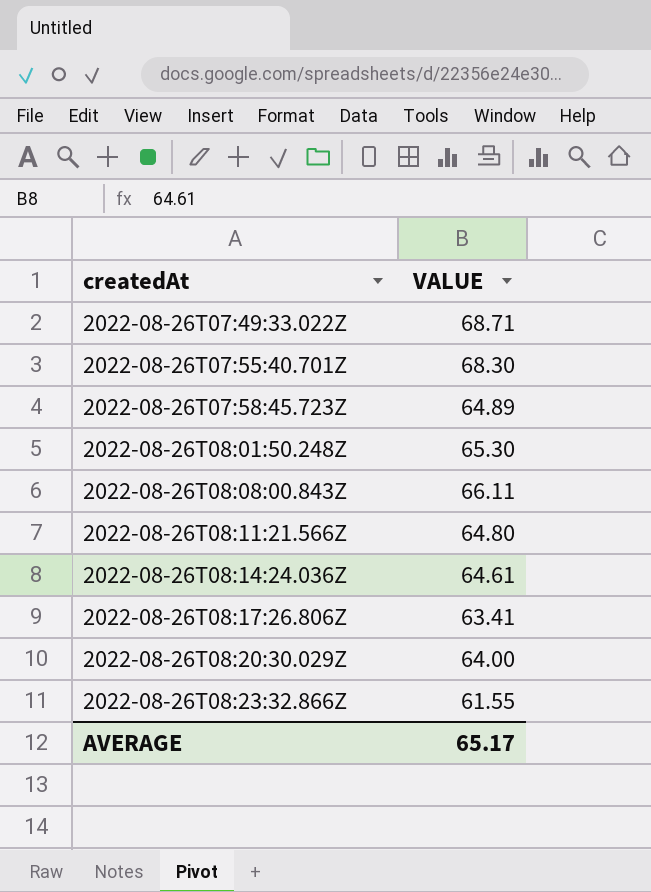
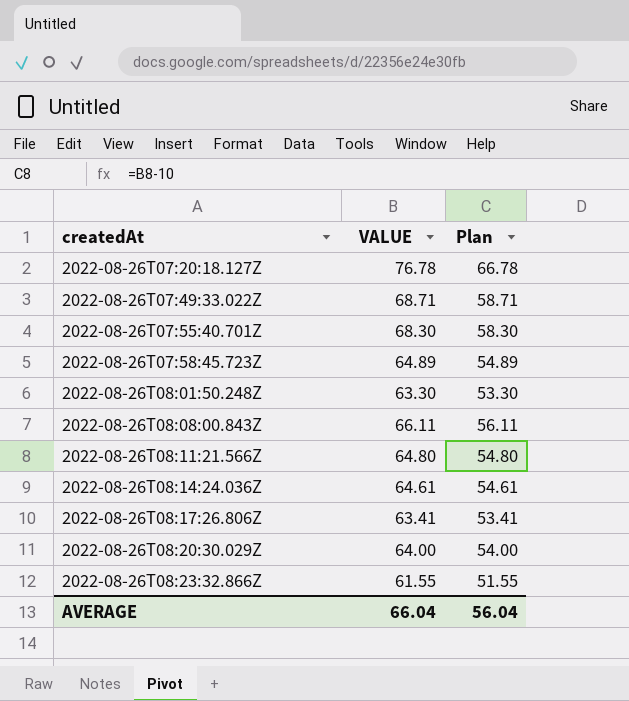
column Plan | formula: none -> [VALUE] - 10
row 2022-08-26T07:20:18.127Z: none -> 76.78 | 66.78
2022-08-26T08:01:50.248Z | VALUE: 65.30 -> 63.30
AVERAGE | VALUE: 65.17 -> 66.04

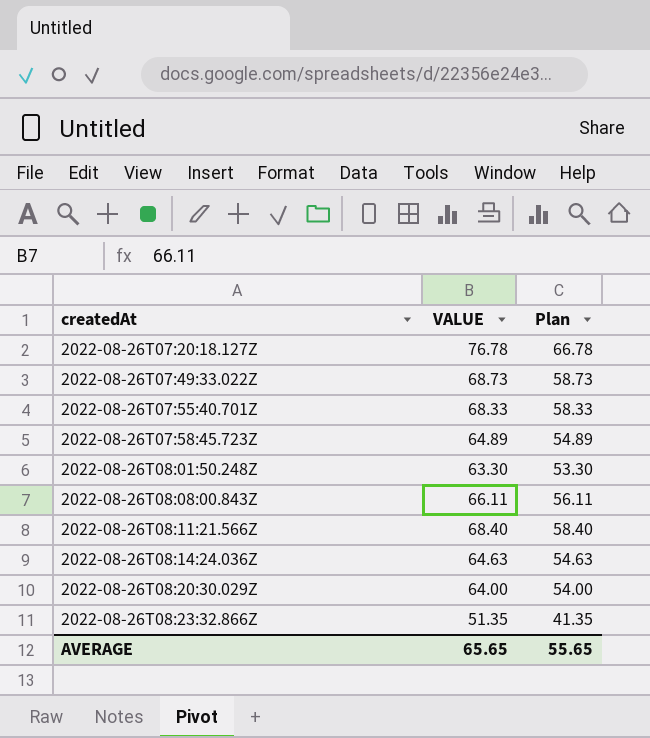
row 2022-08-26T08:17:26.806Z: 63.41 | 53.41 -> none
2022-08-26T07:49:33.022Z | VALUE: 68.71 -> 68.73
2022-08-26T07:49:33.022Z | Plan: 58.71 -> 58.73
2022-08-26T07:55:40.701Z | VALUE: 68.30 -> 68.33
2022-08-26T07:55:40.701Z | Plan: 58.30 -> 58.33
2022-08-26T08:11:21.566Z | VALUE: 64.80 -> 68.40
2022-08-26T08:11:21.566Z | Plan: 54.80 -> 58.40
2022-08-26T08:14:24.036Z | VALUE: 64.61 -> 64.63
2022-08-26T08:14:24.036Z | Plan: 54.61 -> 54.63
2022-08-26T08:23:32.866Z | VALUE: 61.55 -> 51.35
2022-08-26T08:23:32.866Z | Plan: 51.55 -> 41.35
AVERAGE | VALUE: 66.04 -> 65.65
AVERAGE | Plan: 56.04 -> 55.65

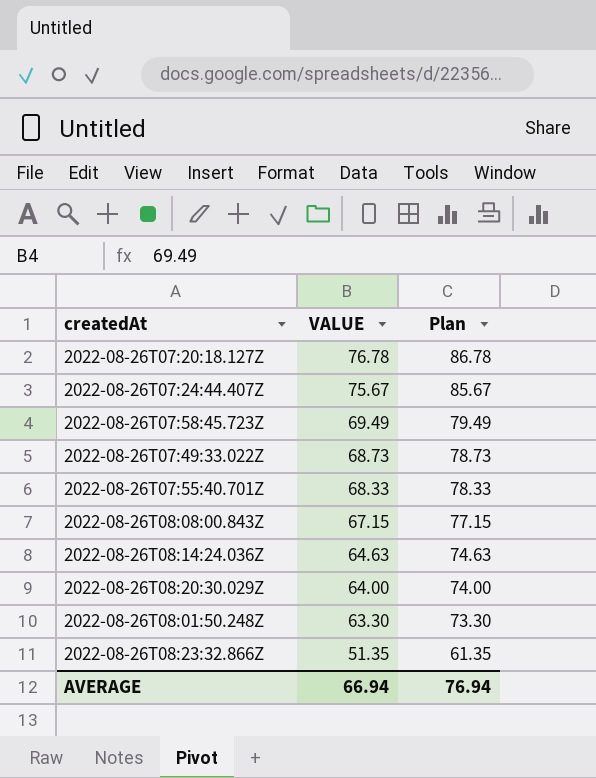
row order: createdAt ascending -> VALUE descending
column Plan | formula: [VALUE] - 10 -> [VALUE] + 10
row 2022-08-26T08:11:21.566Z: 68.40 | 58.40 -> none
row 2022-08-26T07:24:44.407Z: none -> 75.67 | 85.67
2022-08-26T07:58:45.723Z | VALUE: 64.89 -> 69.49
2022-08-26T08:08:00.843Z | VALUE: 66.11 -> 67.15
AVERAGE | VALUE: 65.65 -> 66.94
AVERAGE | Plan: 55.65 -> 76.94

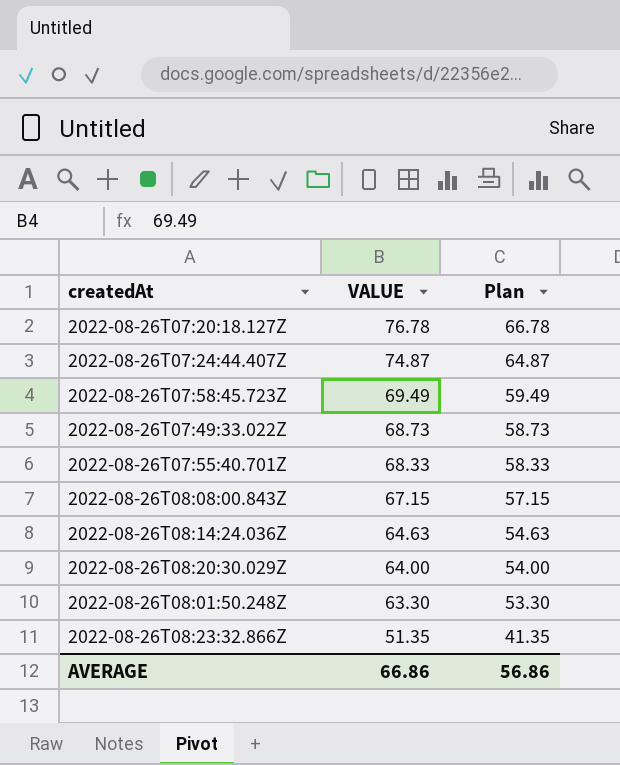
column Plan | formula: [VALUE] + 10 -> [VALUE] - 10
2022-08-26T07:24:44.407Z | VALUE: 75.67 -> 74.87
AVERAGE | VALUE: 66.94 -> 66.86
AVERAGE | Plan: 76.94 -> 56.86

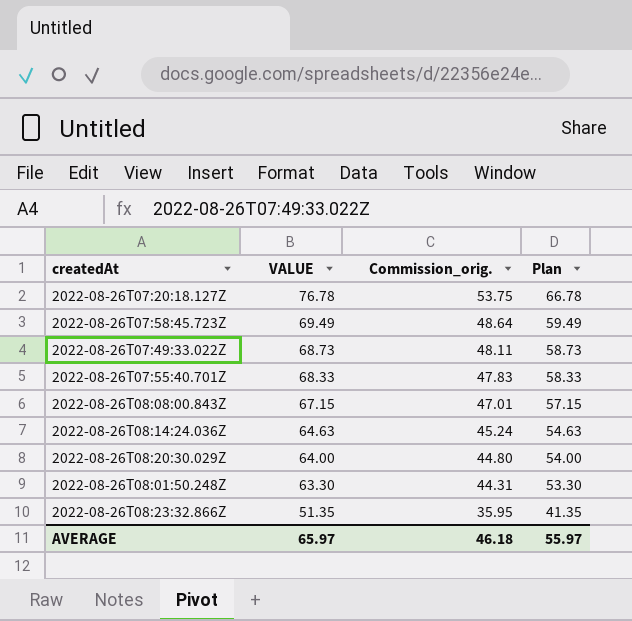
column Commission_orig. | formula: none -> [VALUE] * 0.7
row 2022-08-26T07:24:44.407Z: 74.87 | 64.87 -> none
AVERAGE | VALUE: 66.86 -> 65.97
AVERAGE | Plan: 56.86 -> 55.97

